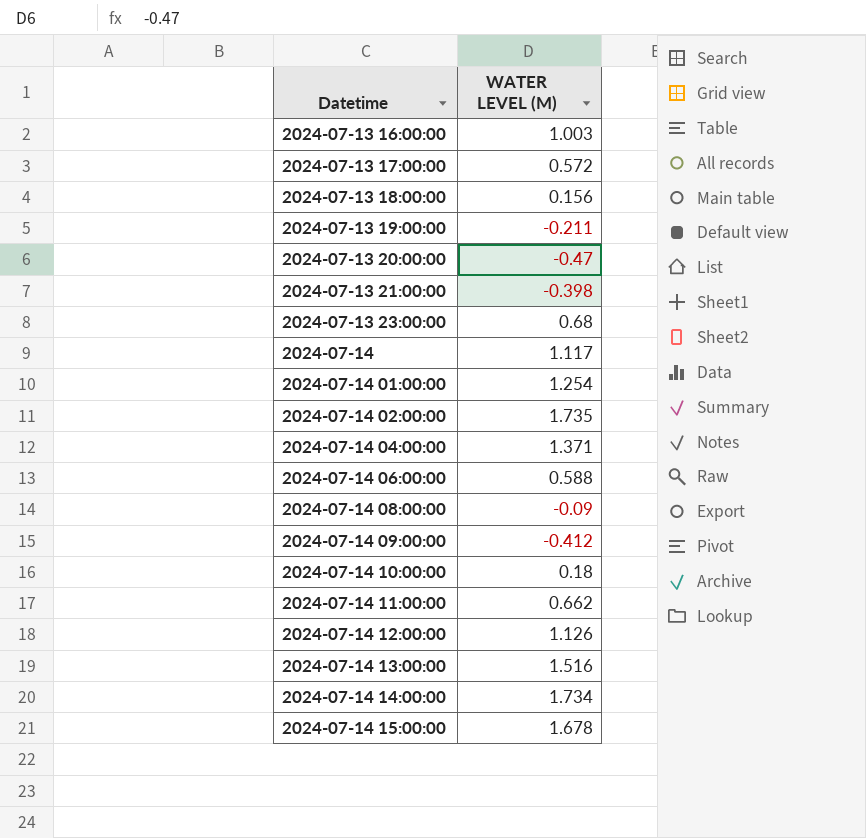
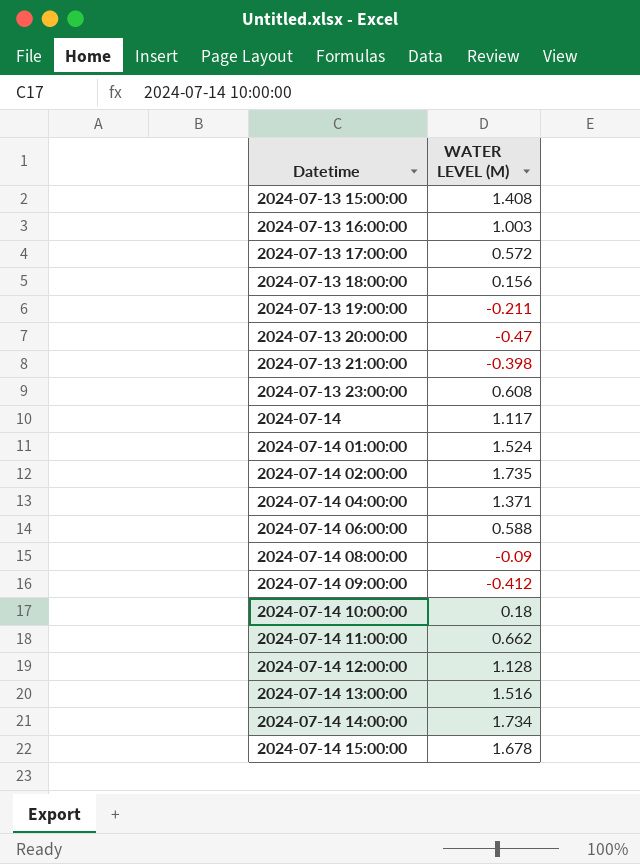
row 2024-07-13 15:00:00: none -> 1.408
2024-07-13 23:00:00 | WATER LEVEL (M): 0.68 -> 0.608
2024-07-14 01:00:00 | WATER LEVEL (M): 1.254 -> 1.524
2024-07-14 12:00:00 | WATER LEVEL (M): 1.126 -> 1.128

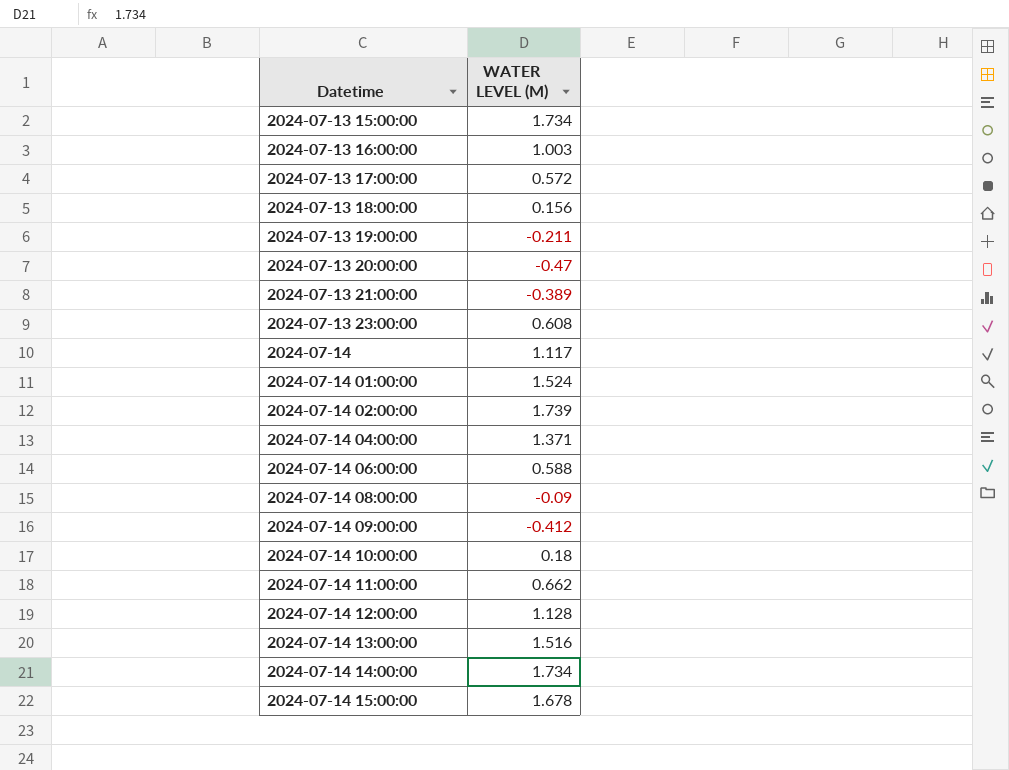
2024-07-13 15:00:00 | WATER LEVEL (M): 1.408 -> 1.734
2024-07-13 21:00:00 | WATER LEVEL (M): -0.398 -> -0.389
2024-07-14 02:00:00 | WATER LEVEL (M): 1.735 -> 1.739

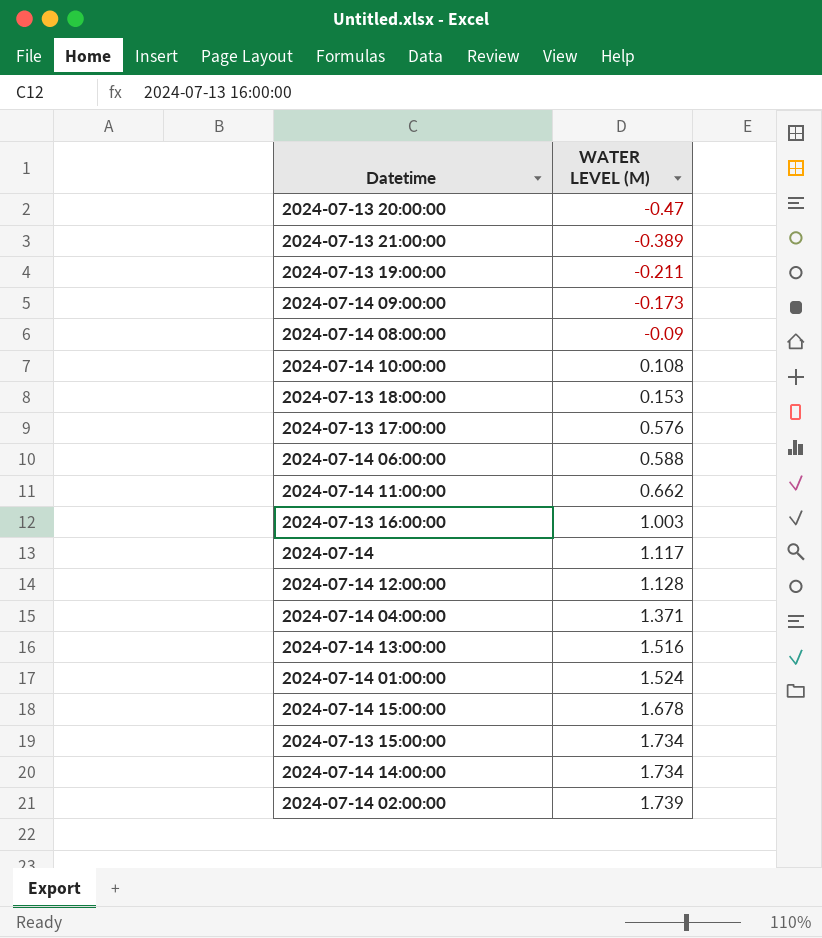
row order: Datetime ascending -> WATER LEVEL (M) ascending
row 2024-07-13 23:00:00: 0.608 -> none
2024-07-14 09:00:00 | WATER LEVEL (M): -0.412 -> -0.173
2024-07-14 10:00:00 | WATER LEVEL (M): 0.18 -> 0.108
2024-07-13 18:00:00 | WATER LEVEL (M): 0.156 -> 0.153
2024-07-13 17:00:00 | WATER LEVEL (M): 0.572 -> 0.576

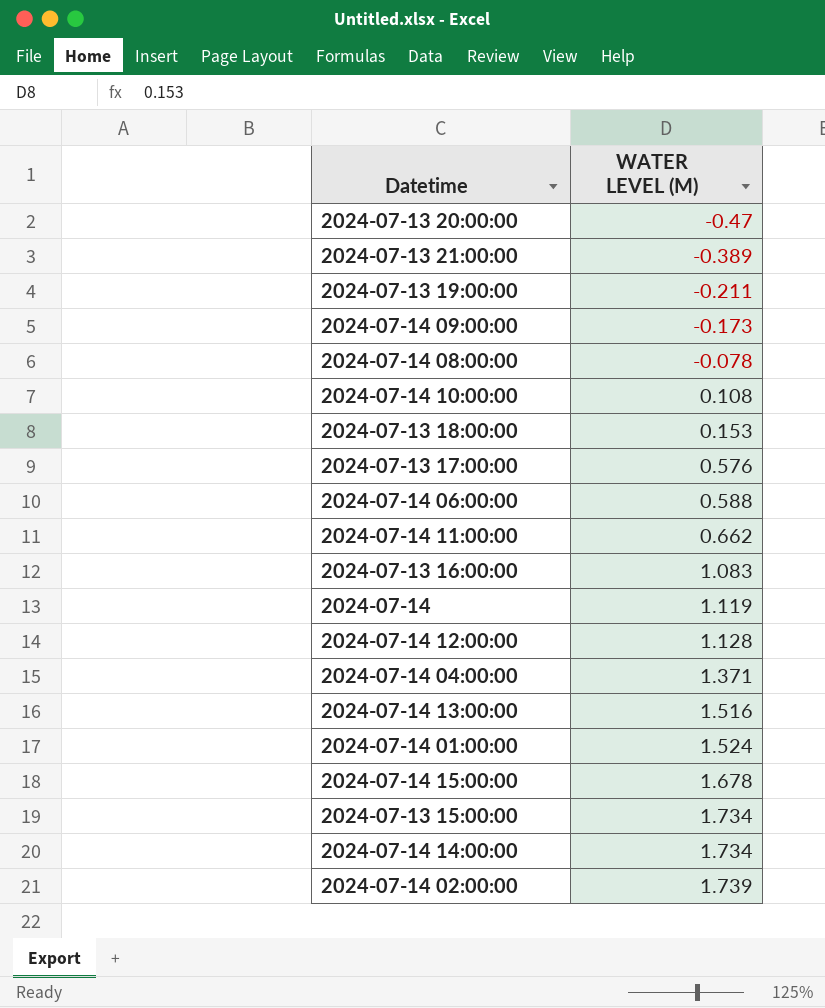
2024-07-14 08:00:00 | WATER LEVEL (M): -0.09 -> -0.078
2024-07-13 16:00:00 | WATER LEVEL (M): 1.003 -> 1.083
2024-07-14 | WATER LEVEL (M): 1.117 -> 1.119

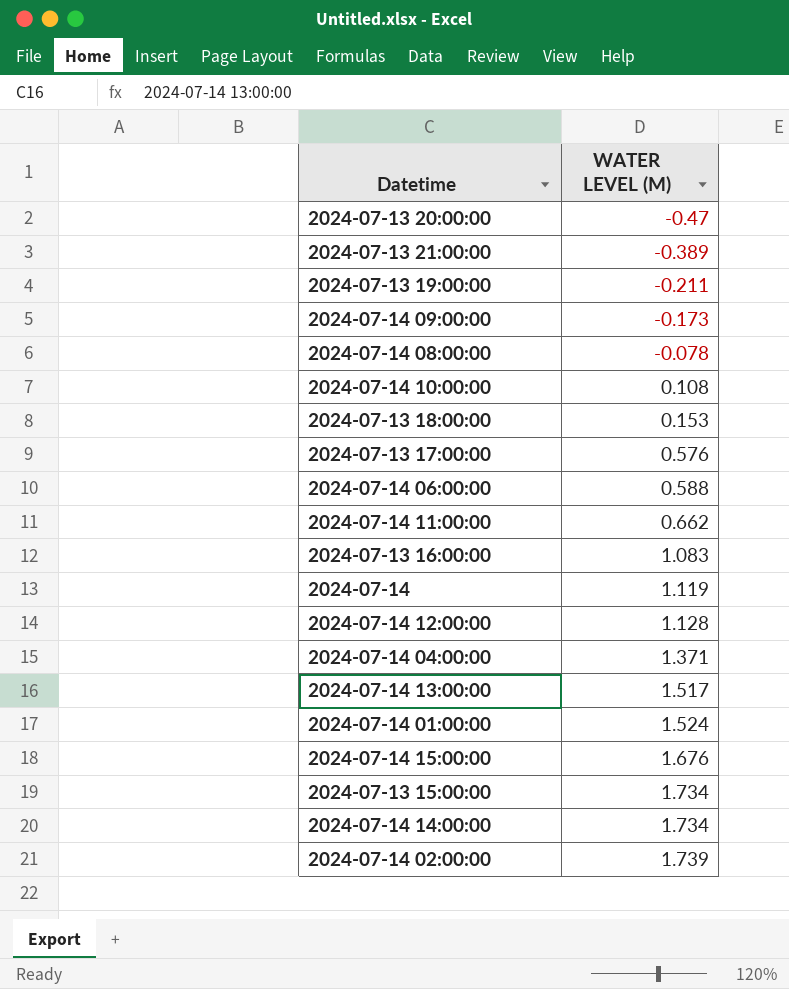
2024-07-14 13:00:00 | WATER LEVEL (M): 1.516 -> 1.517
2024-07-14 15:00:00 | WATER LEVEL (M): 1.678 -> 1.676

